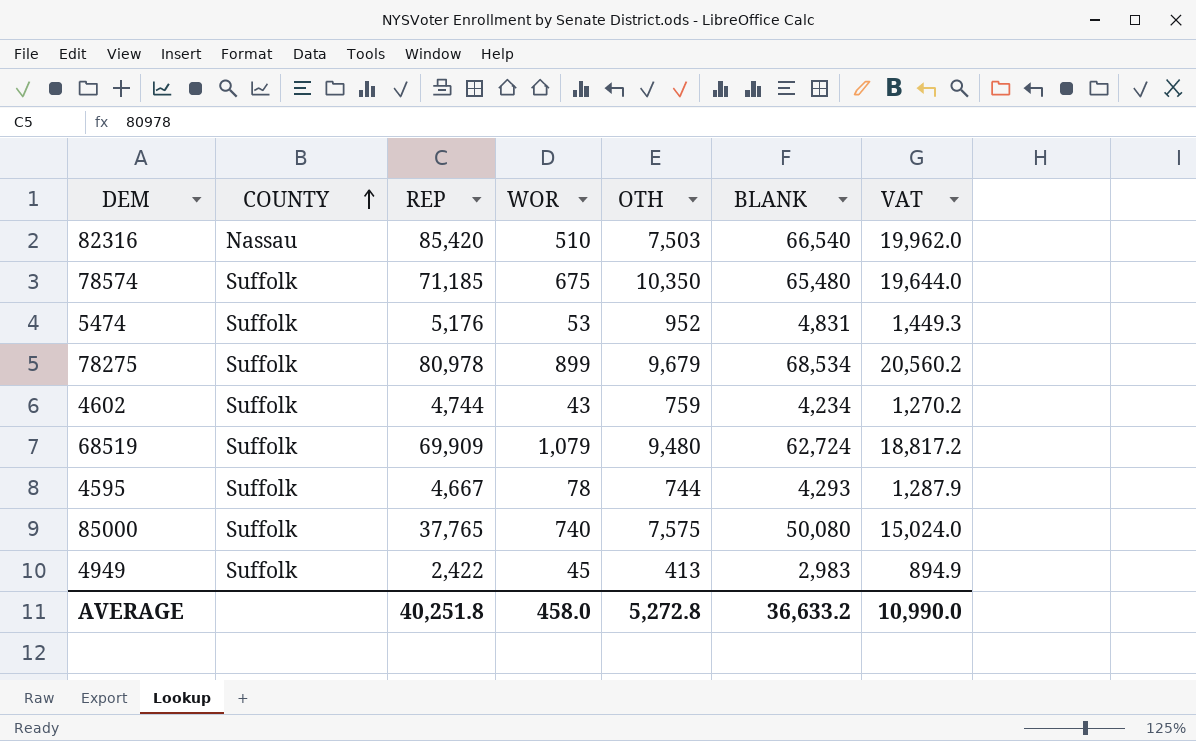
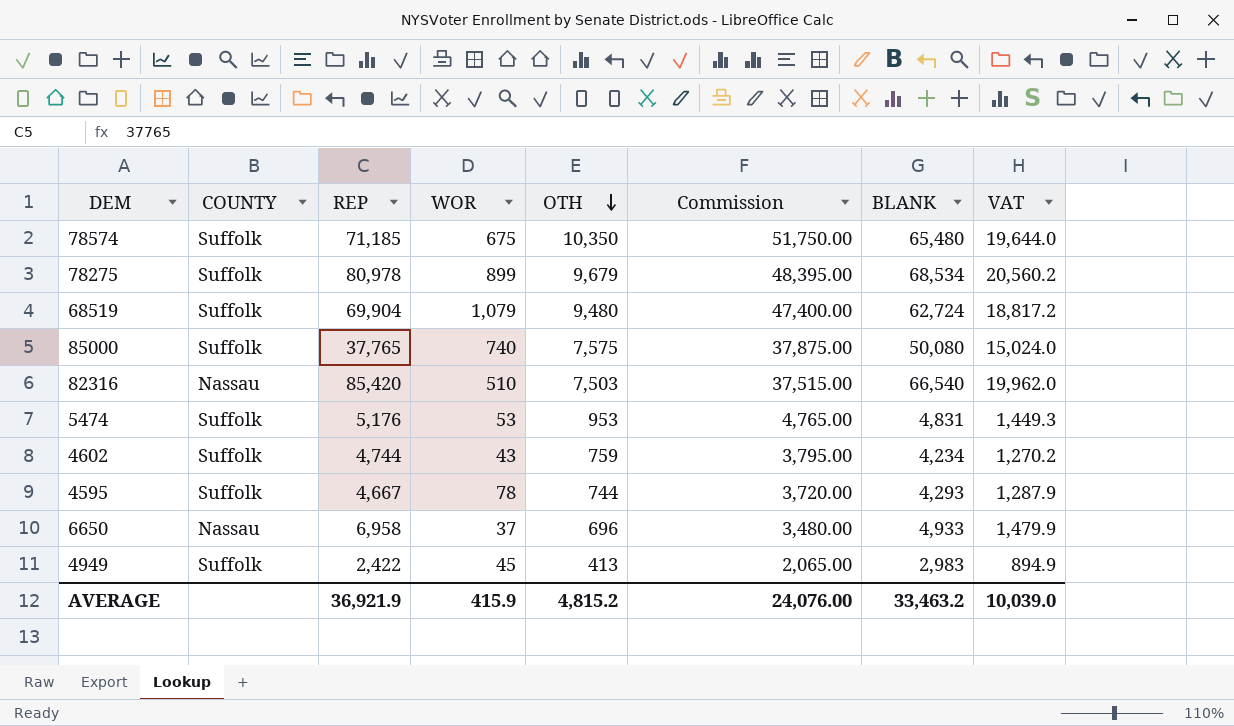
row order: COUNTY ascending -> OTH descending
column Commission | formula: none -> [OTH] * 5
68519 | REP: 69,909 -> 69,904
5474 | OTH: 952 -> 953
row 6650: none -> Nassau | 6,958 | 37 | 696 | 3,480.00 | 4,933 | 1,479.9
AVERAGE | REP: 40,251.8 -> 36,921.9
AVERAGE | WOR: 458.0 -> 415.9
AVERAGE | OTH: 5,272.8 -> 4,815.2
AVERAGE | BLANK: 36,633.2 -> 33,463.2
AVERAGE | VAT: 10,990.0 -> 10,039.0

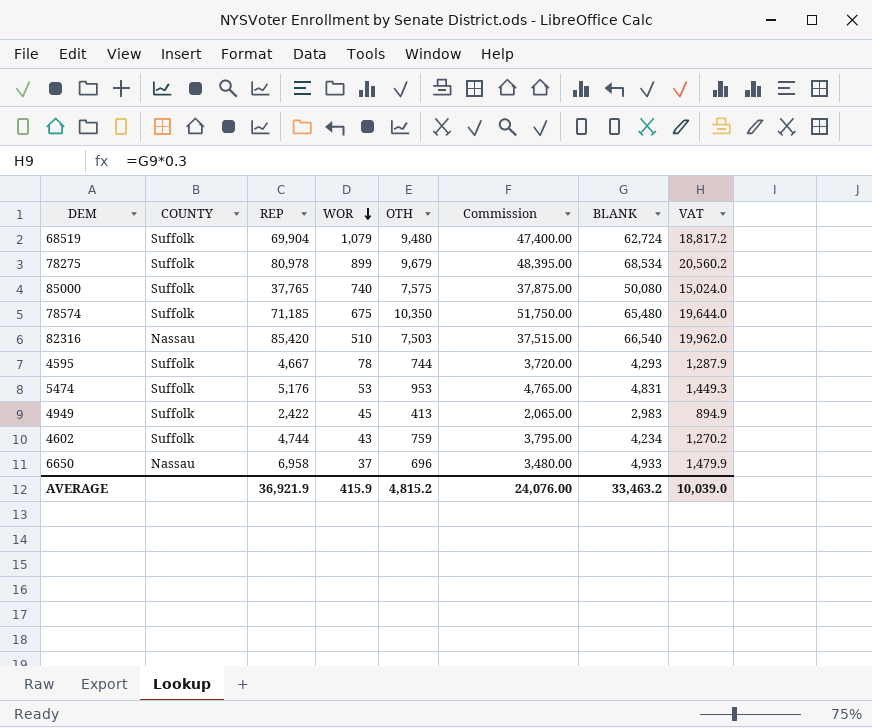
row order: OTH descending -> WOR descending

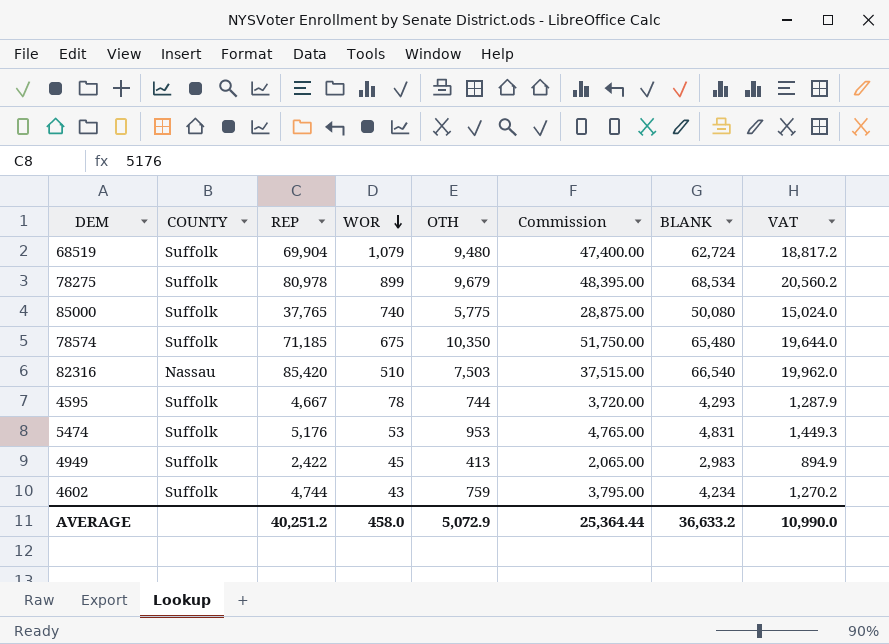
row 6650: Nassau | 6,958 | 37 | 696 | 3,480.00 | 4,933 | 1,479.9 -> none
85000 | OTH: 7,575 -> 5,775
85000 | Commission: 37,875.00 -> 28,875.00
AVERAGE | REP: 36,921.9 -> 40,251.2
AVERAGE | WOR: 415.9 -> 458.0
AVERAGE | OTH: 4,815.2 -> 5,072.9
AVERAGE | Commission: 24,076.00 -> 25,364.44
AVERAGE | BLANK: 33,463.2 -> 36,633.2
AVERAGE | VAT: 10,039.0 -> 10,990.0

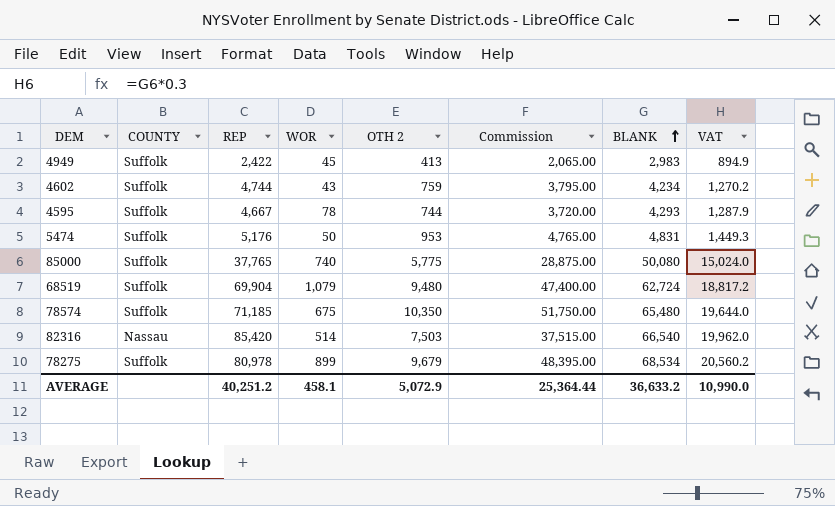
row order: WOR descending -> BLANK ascending
column name: OTH -> OTH 2
5474 | WOR: 53 -> 50
82316 | WOR: 510 -> 514
AVERAGE | WOR: 458.0 -> 458.1

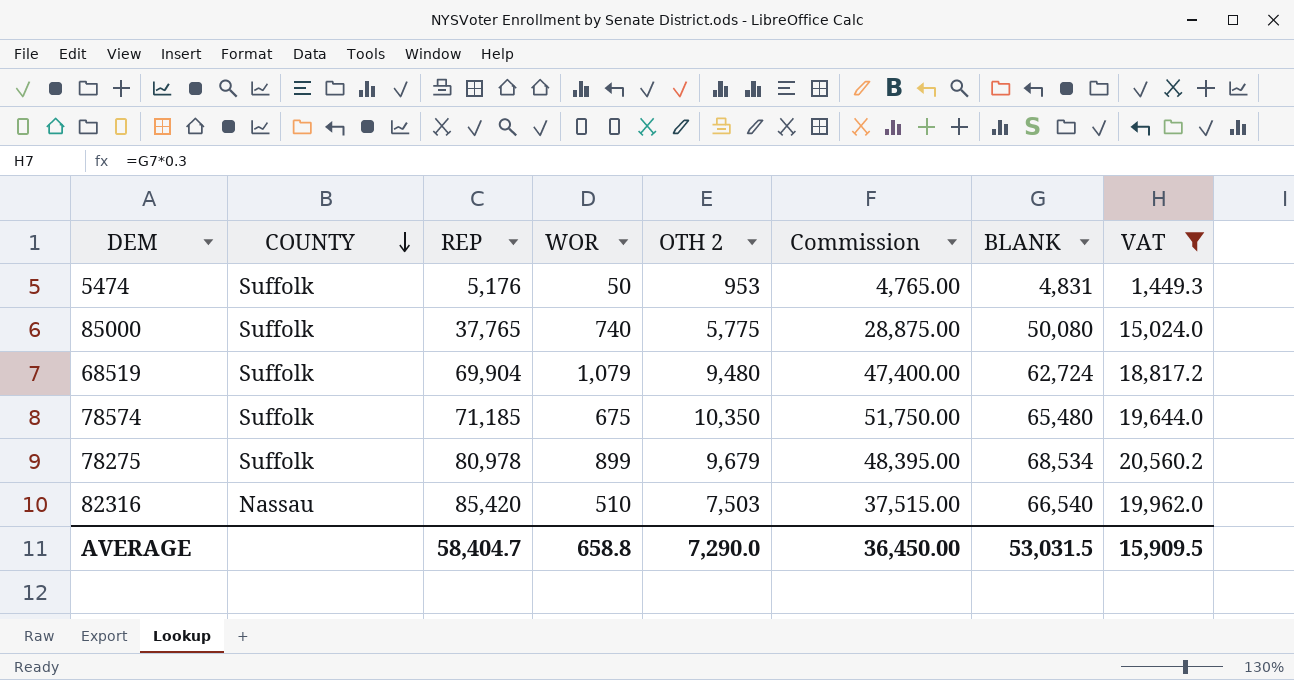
filter: none -> VAT >= 1,449.3
row order: BLANK ascending -> COUNTY descending
82316 | WOR: 514 -> 510
AVERAGE | REP: 40,251.2 -> 58,404.7
AVERAGE | WOR: 458.1 -> 658.8
AVERAGE | OTH 2: 5,072.9 -> 7,290.0
AVERAGE | Commission: 25,364.44 -> 36,450.00
AVERAGE | BLANK: 36,633.2 -> 53,031.5
AVERAGE | VAT: 10,990.0 -> 15,909.5

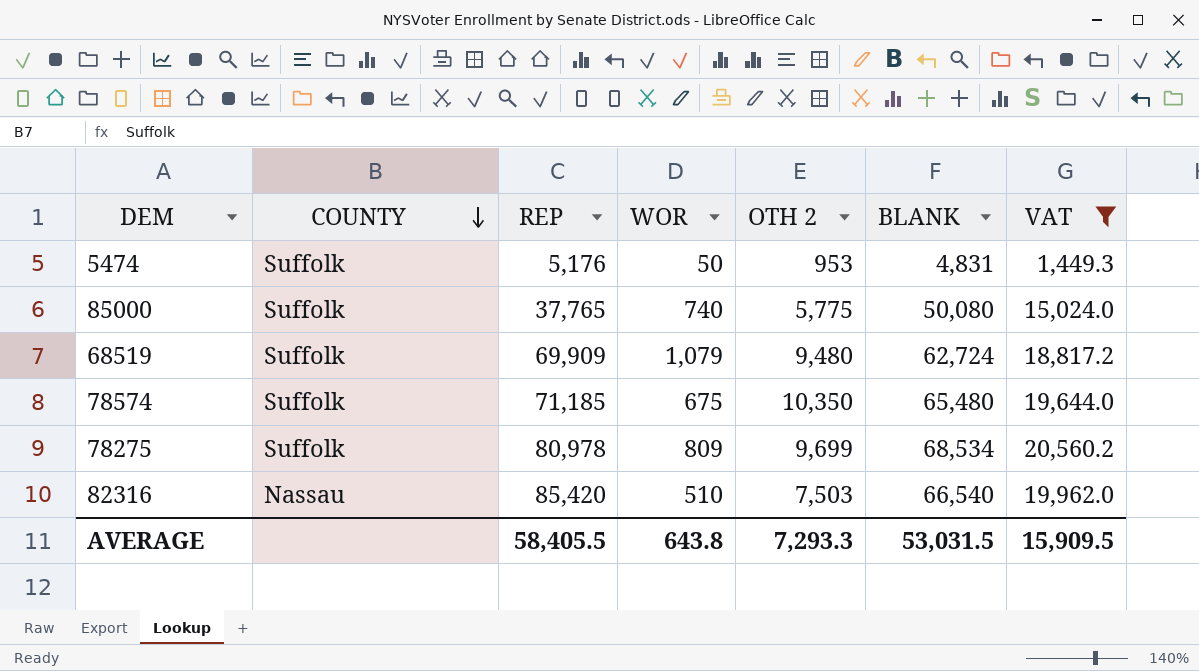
column Commission | formula: [OTH 2] * 5 -> none
68519 | REP: 69,904 -> 69,909
78275 | WOR: 899 -> 809
78275 | OTH 2: 9,679 -> 9,699
AVERAGE | REP: 58,404.7 -> 58,405.5
AVERAGE | WOR: 658.8 -> 643.8
AVERAGE | OTH 2: 7,290.0 -> 7,293.3

